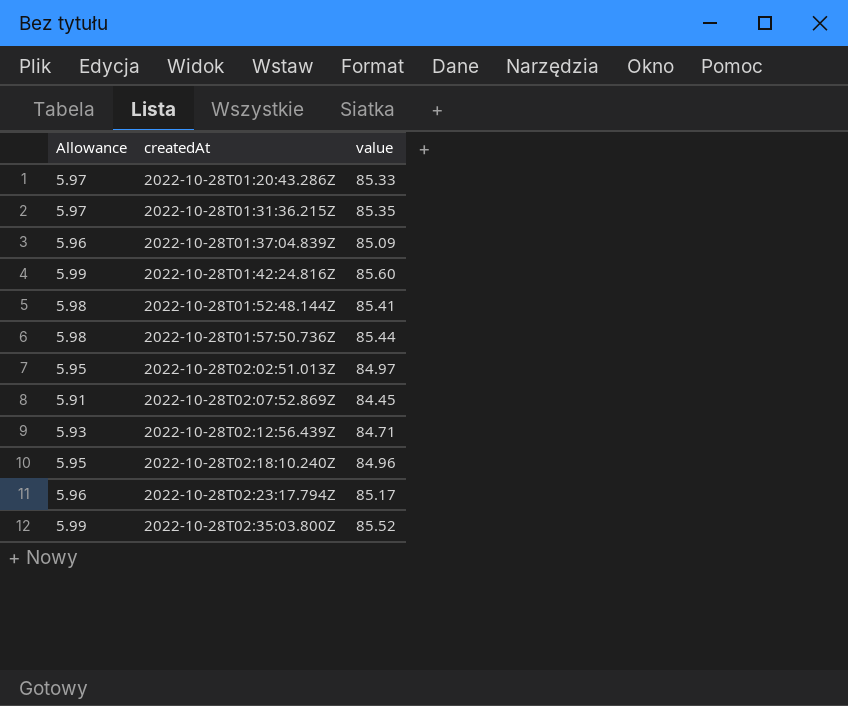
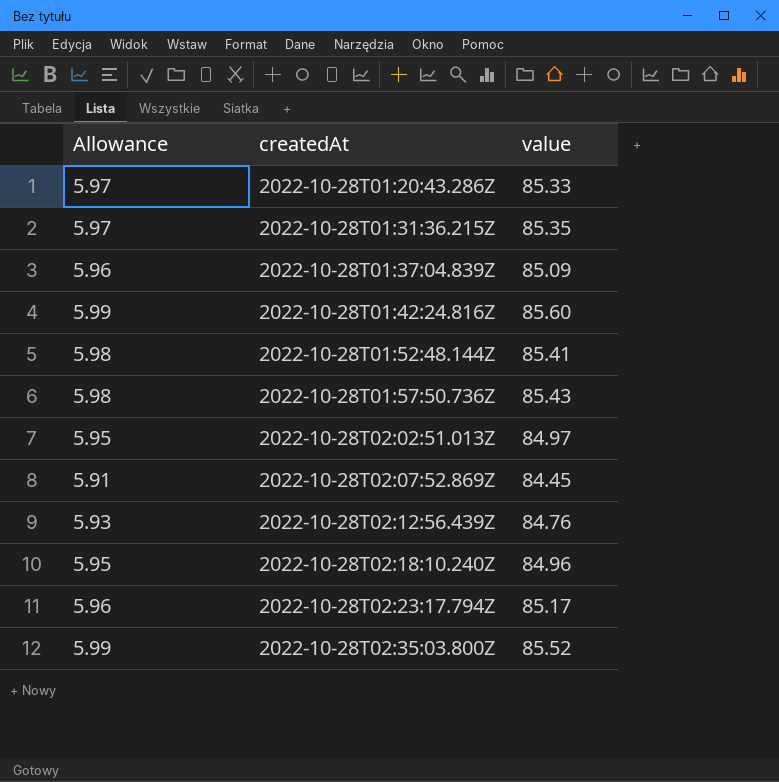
2022-10-28T01:57:50.736Z | value: 85.44 -> 85.43
2022-10-28T02:12:56.439Z | value: 84.71 -> 84.76

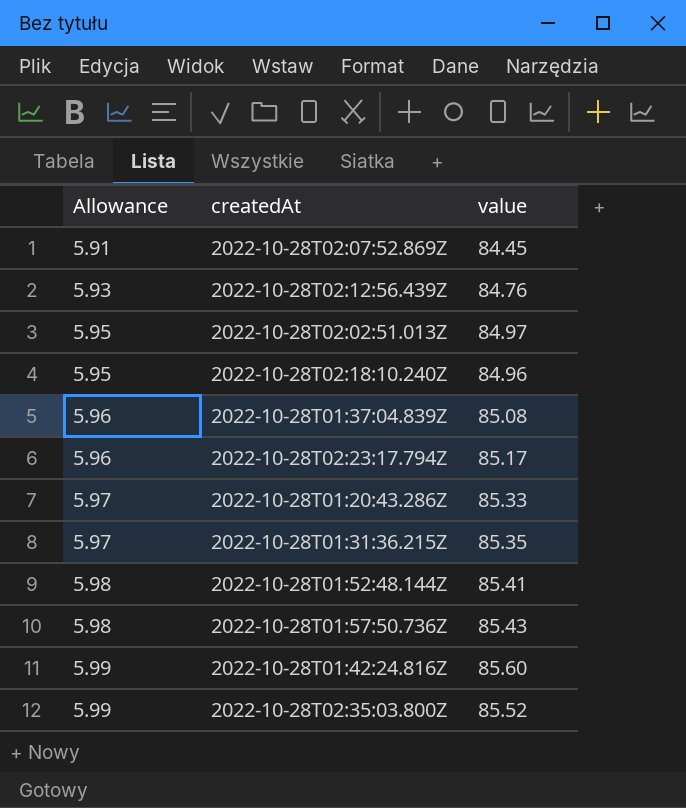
row order: createdAt ascending -> Allowance ascending
2022-10-28T01:37:04.839Z | value: 85.09 -> 85.08

